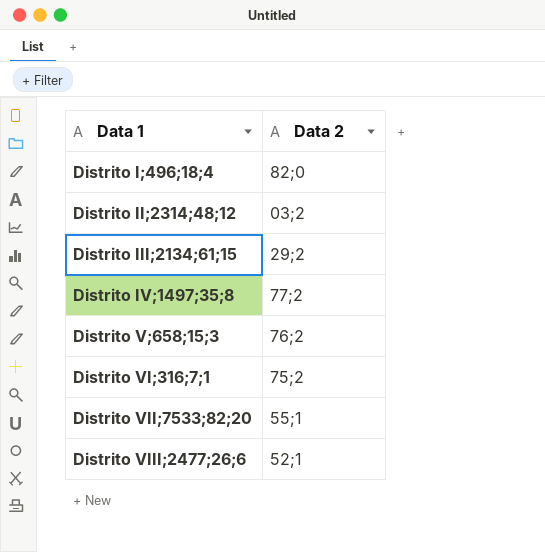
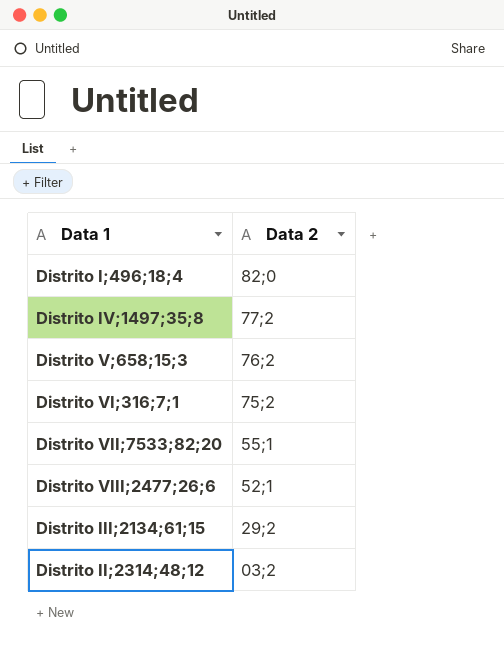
row order: Data 1 ascending -> Data 2 descending

